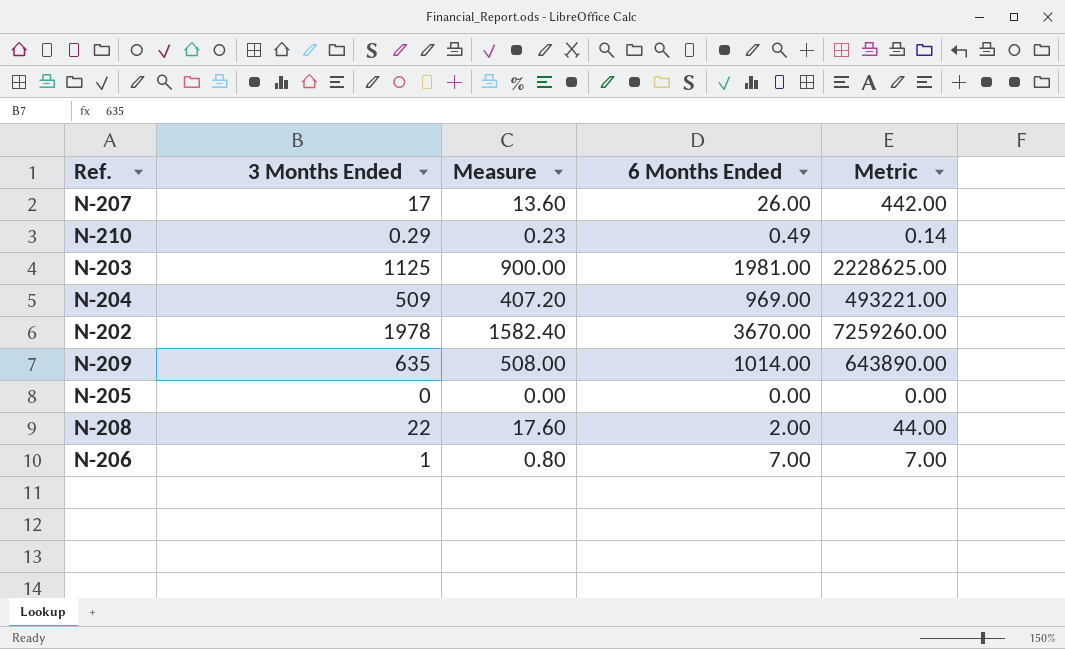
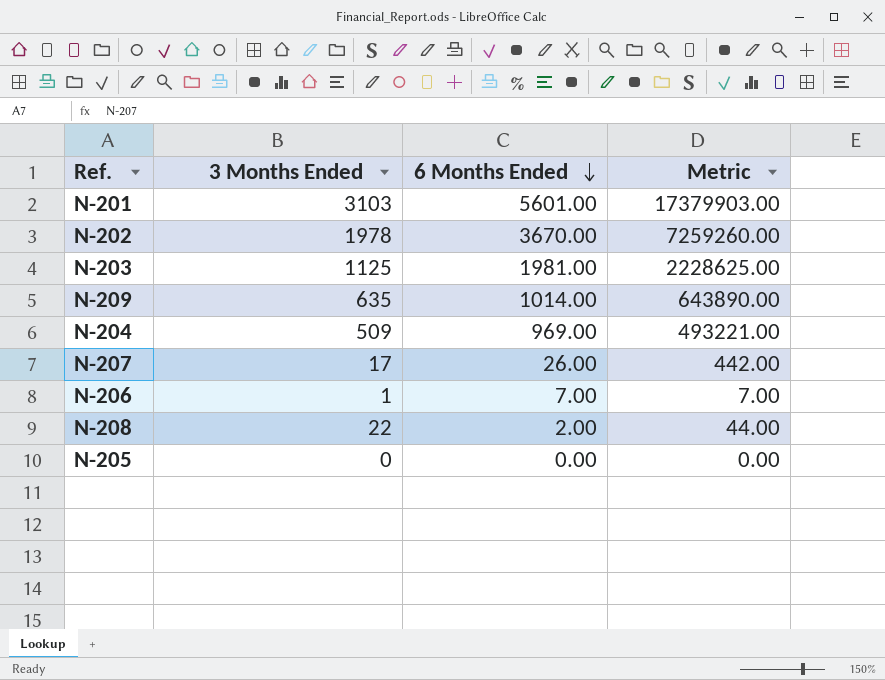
row order: none -> 6 Months Ended descending
column Measure | formula: [3 Months Ended] * 0.8 -> none
row N-210: 0.29 | 0.23 | 0.49 | 0.14 -> none
row N-201: none -> 3103 | 5601.00 | 17379903.00

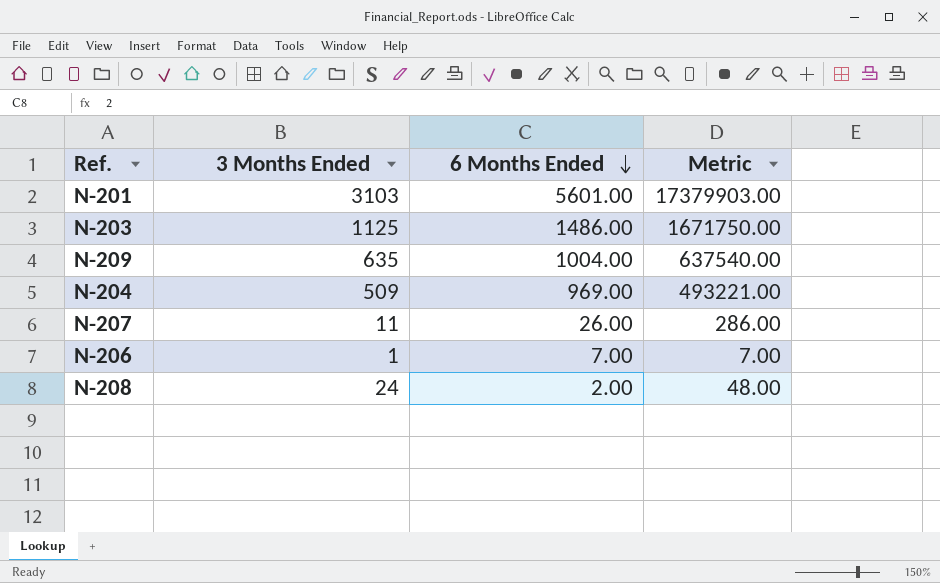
row N-202: 1978 | 3670.00 | 7259260.00 -> none
row N-205: 0 | 0.00 | 0.00 -> none
N-203 | 6 Months Ended: 1981.00 -> 1486.00
N-203 | Metric: 2228625.00 -> 1671750.00
N-209 | 6 Months Ended: 1014.00 -> 1004.00
N-209 | Metric: 643890.00 -> 637540.00
N-207 | 3 Months Ended: 17 -> 11
N-207 | Metric: 442.00 -> 286.00
N-208 | 3 Months Ended: 22 -> 24
N-208 | Metric: 44.00 -> 48.00

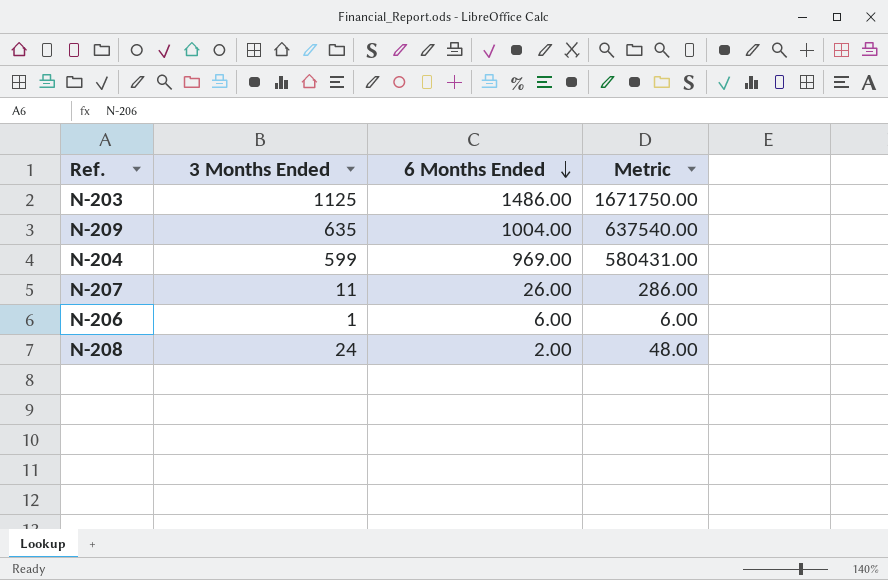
row N-201: 3103 | 5601.00 | 17379903.00 -> none
N-204 | 3 Months Ended: 509 -> 599
N-204 | Metric: 493221.00 -> 580431.00
N-206 | 6 Months Ended: 7.00 -> 6.00
N-206 | Metric: 7.00 -> 6.00

